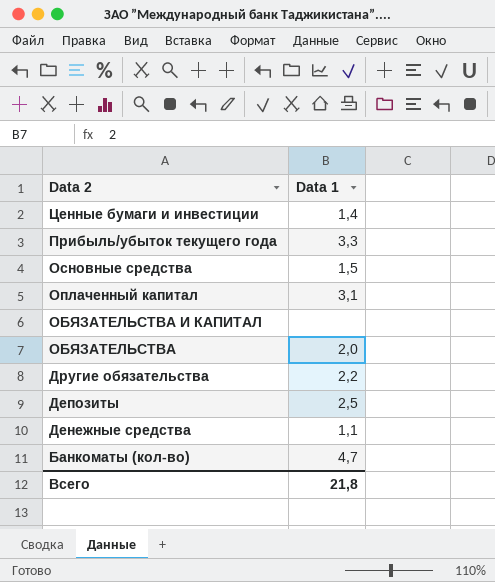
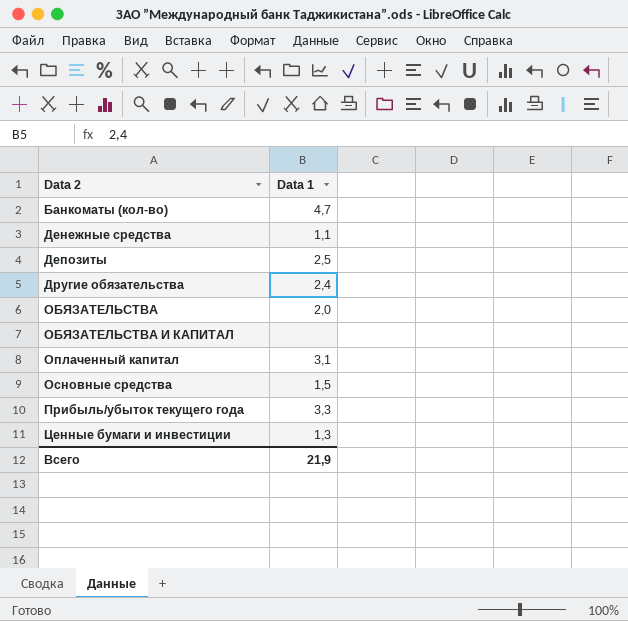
row order: Data 2 descending -> Data 2 ascending
Другие обязательства | Data 1: 2,2 -> 2,4
Ценные бумаги и инвестиции | Data 1: 1,4 -> 1,3
Всего | Data 1: 21,8 -> 21,9

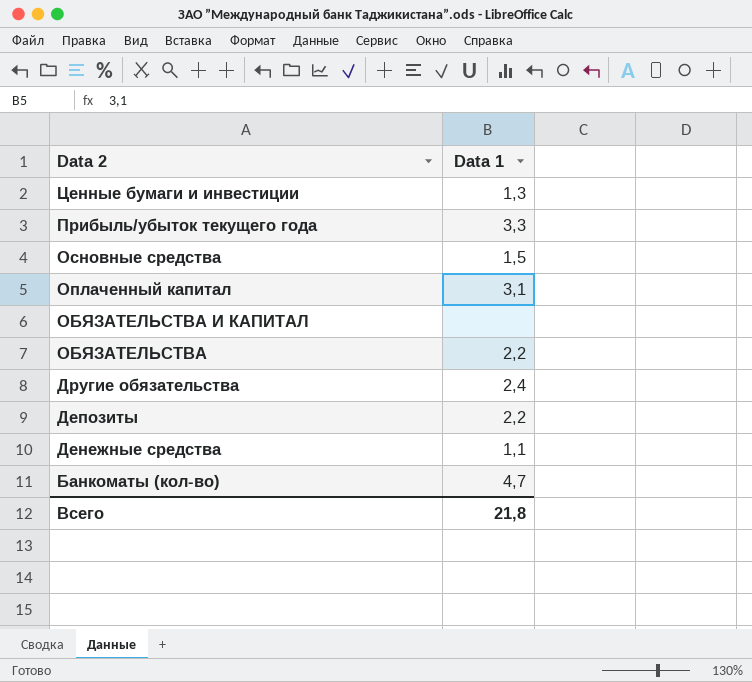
row order: Data 2 ascending -> Data 2 descending
ОБЯЗАТЕЛЬСТВА | Data 1: 2,0 -> 2,2
Депозиты | Data 1: 2,5 -> 2,2
Всего | Data 1: 21,9 -> 21,8

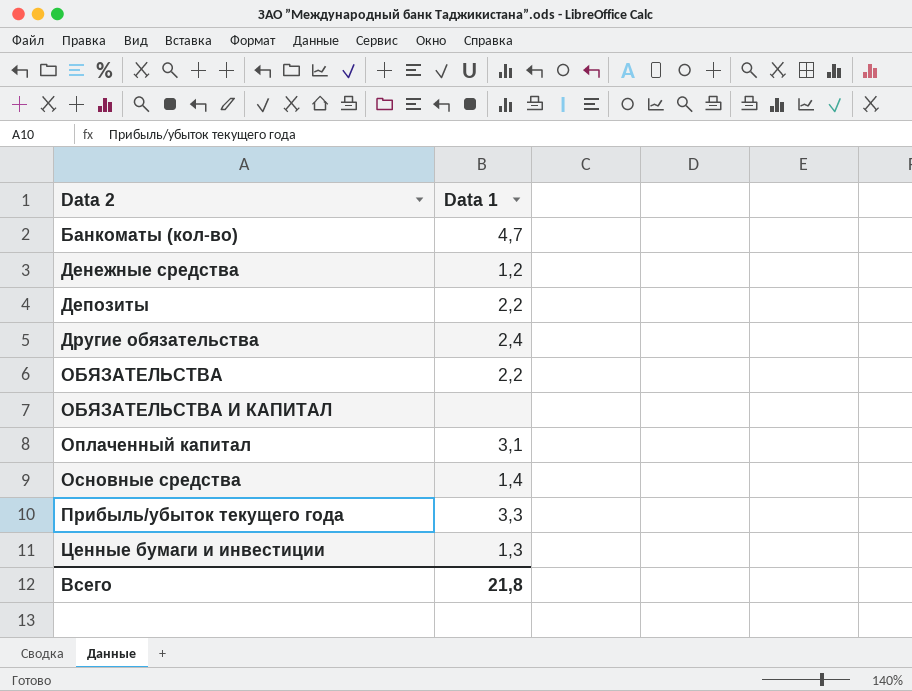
row order: Data 2 descending -> Data 2 ascending
Денежные средства | Data 1: 1,1 -> 1,2
Основные средства | Data 1: 1,5 -> 1,4

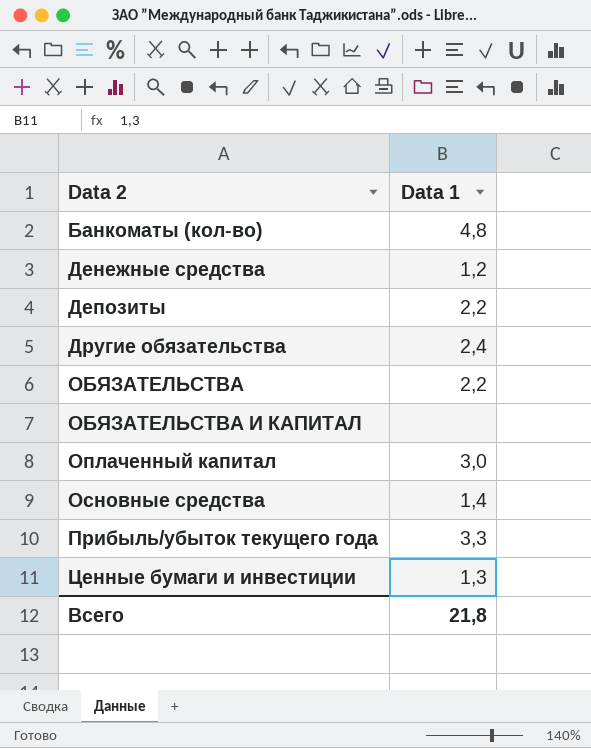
Банкоматы (кол-во) | Data 1: 4,7 -> 4,8
Оплаченный капитал | Data 1: 3,1 -> 3,0

